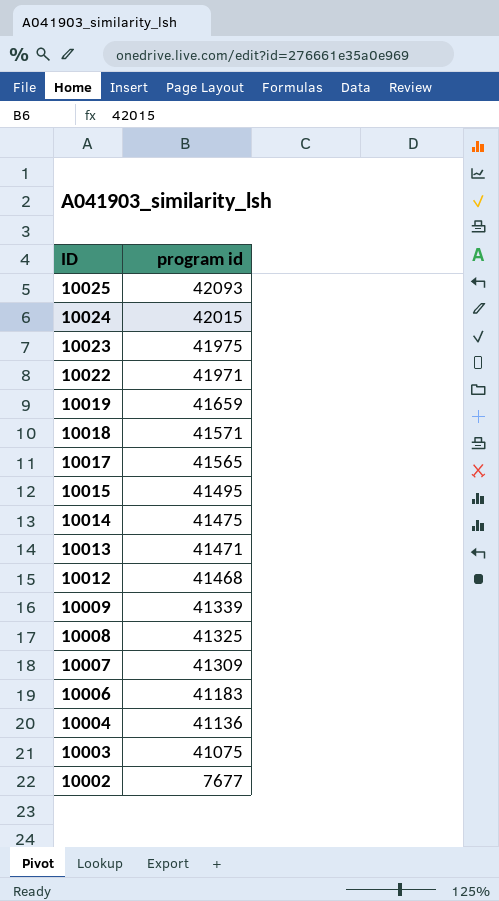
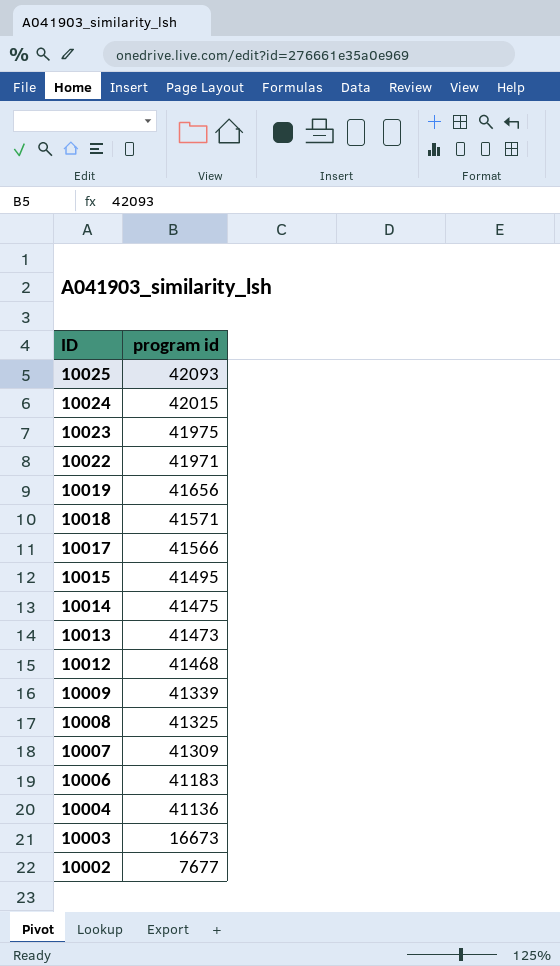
10019 | program id: 41659 -> 41656
10017 | program id: 41565 -> 41566
10013 | program id: 41471 -> 41473
10003 | program id: 41075 -> 16673

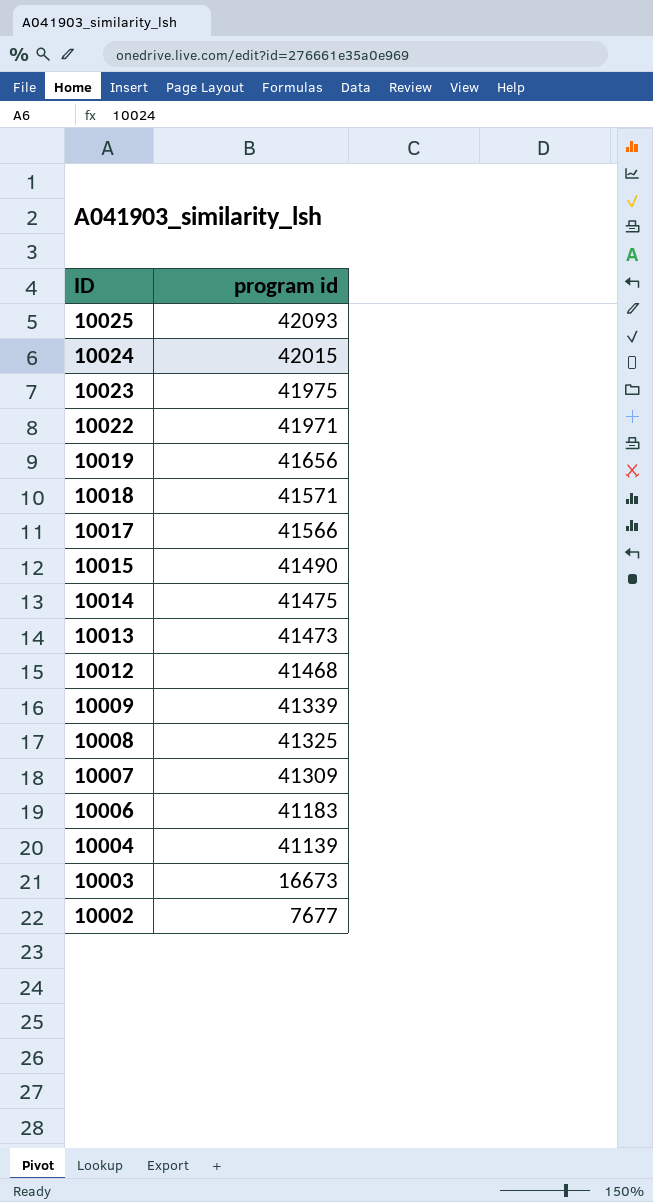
10015 | program id: 41495 -> 41490
10004 | program id: 41136 -> 41139

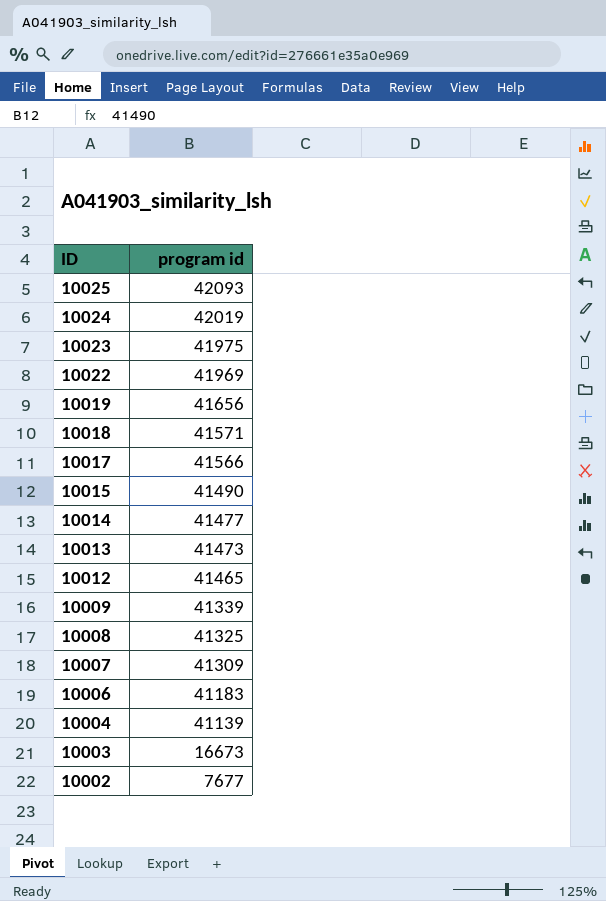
10024 | program id: 42015 -> 42019
10022 | program id: 41971 -> 41969
10014 | program id: 41475 -> 41477
10012 | program id: 41468 -> 41465

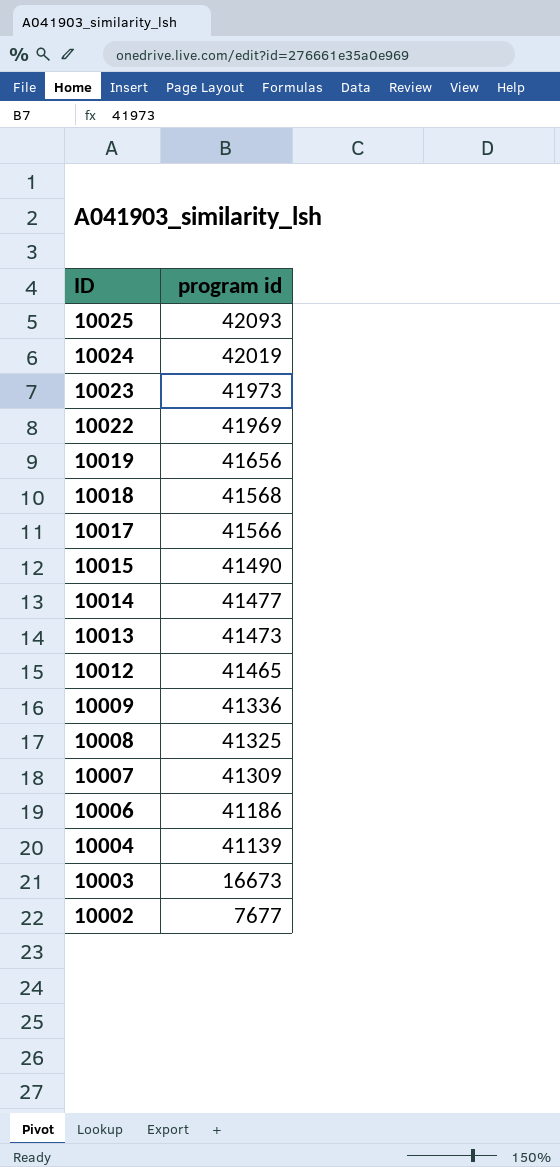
10023 | program id: 41975 -> 41973
10018 | program id: 41571 -> 41568
10009 | program id: 41339 -> 41336
10006 | program id: 41183 -> 41186

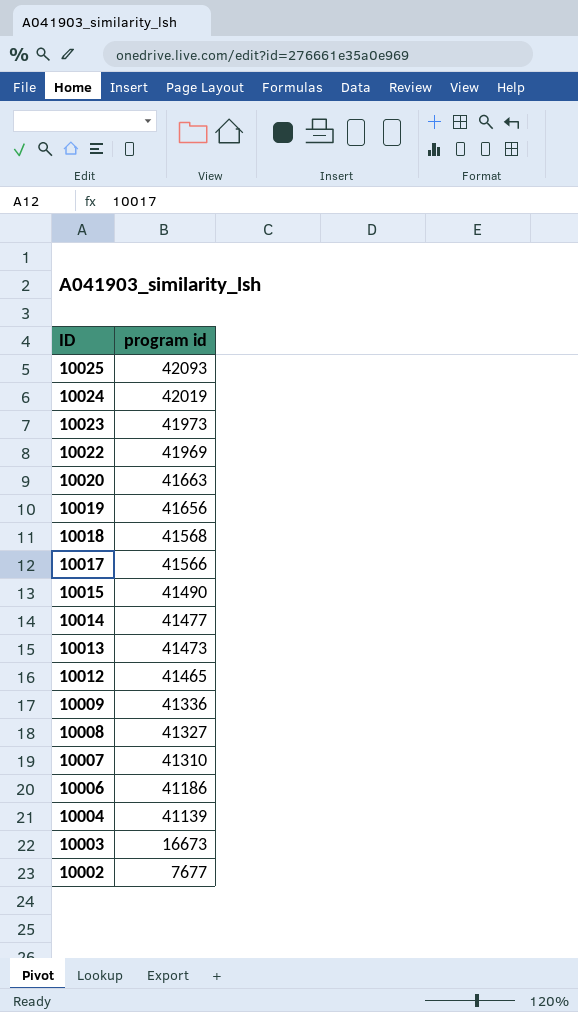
row 10020: none -> 41663
10008 | program id: 41325 -> 41327
10007 | program id: 41309 -> 41310

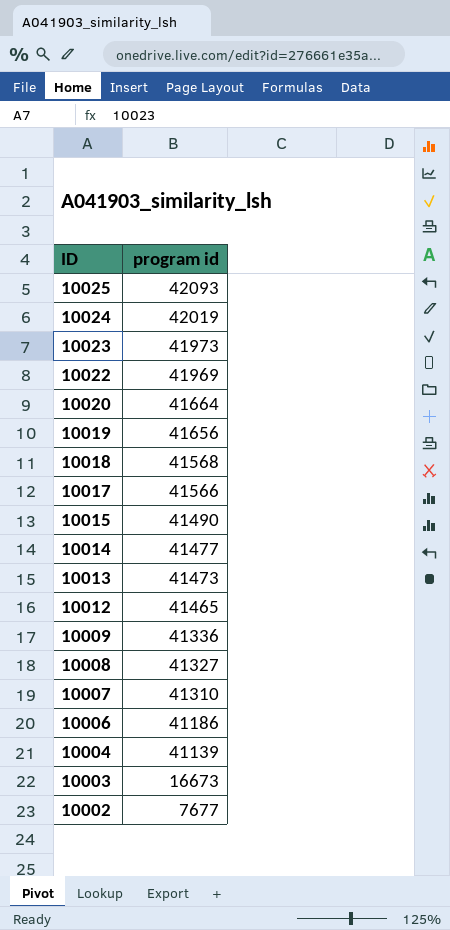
10020 | program id: 41663 -> 41664

